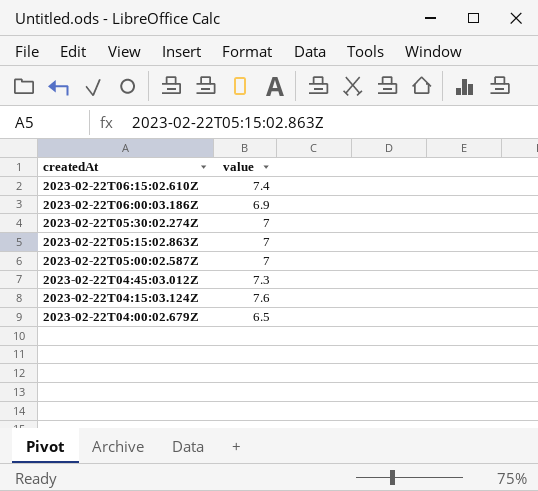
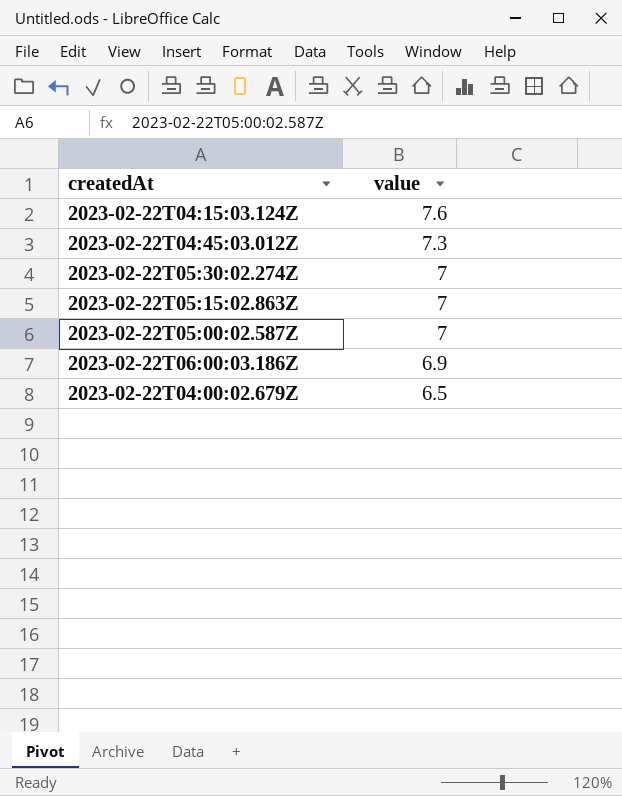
row order: createdAt descending -> value descending
row 2023-02-22T06:15:02.610Z: 7.4 -> none

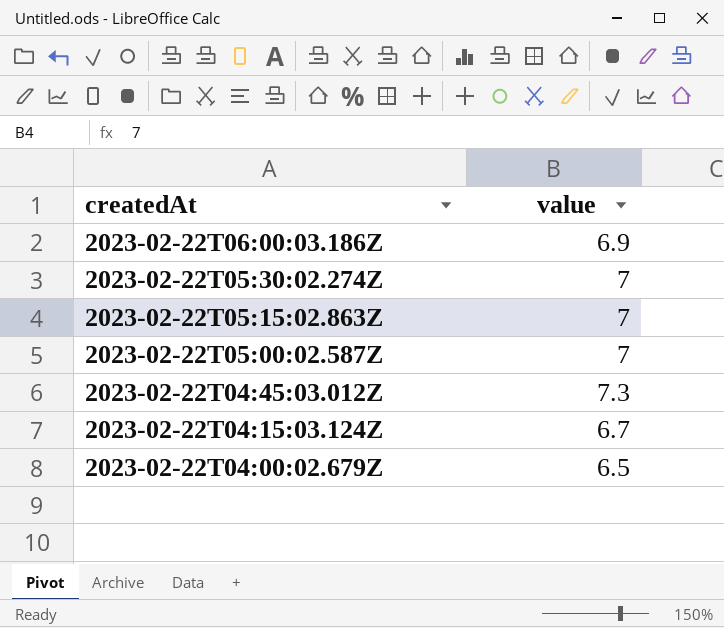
row order: value descending -> createdAt descending
2023-02-22T04:15:03.124Z | value: 7.6 -> 6.7

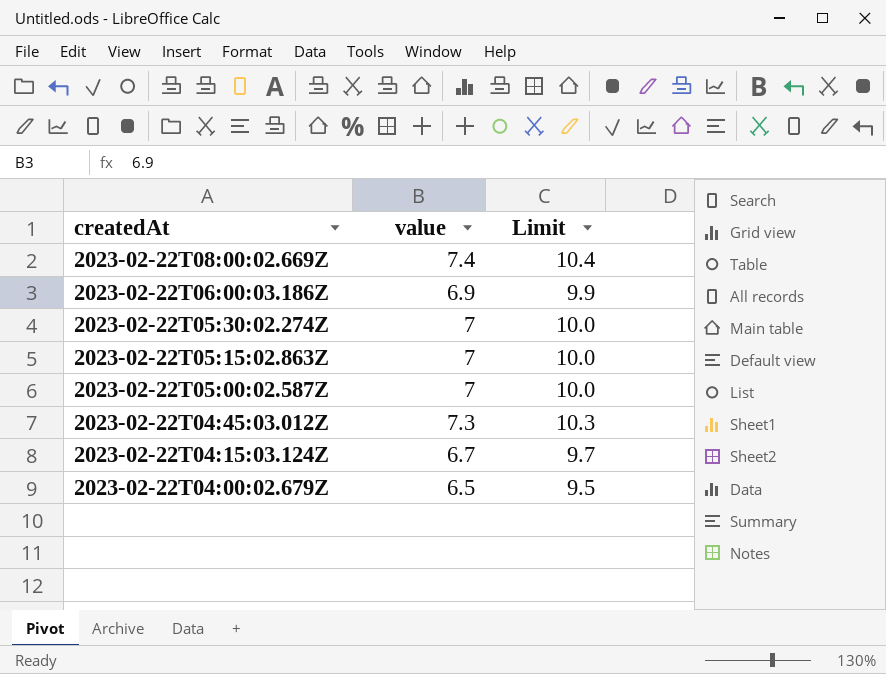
column Limit | formula: none -> [value] + 3
row 2023-02-22T08:00:02.669Z: none -> 7.4 | 10.4

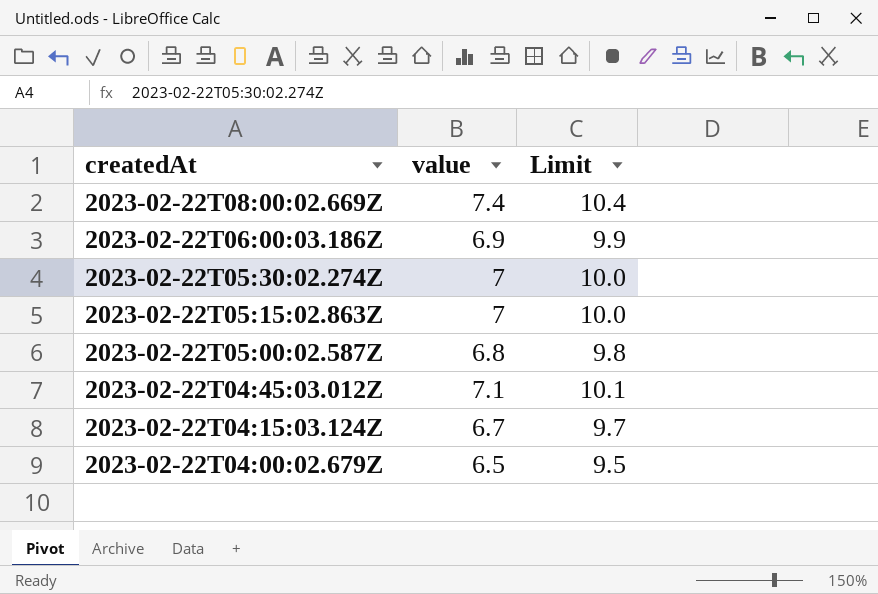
2023-02-22T05:00:02.587Z | value: 7 -> 6.8
2023-02-22T05:00:02.587Z | Limit: 10.0 -> 9.8
2023-02-22T04:45:03.012Z | value: 7.3 -> 7.1
2023-02-22T04:45:03.012Z | Limit: 10.3 -> 10.1

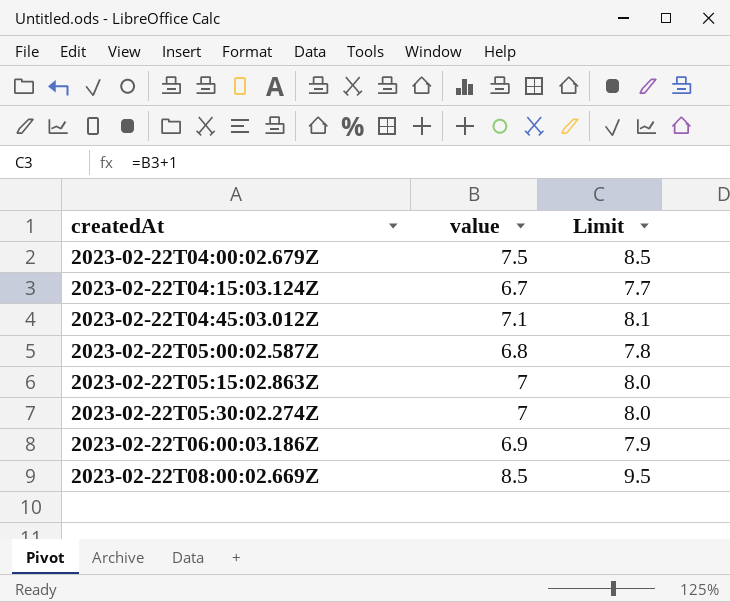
row order: createdAt descending -> createdAt ascending
column Limit | formula: [value] + 3 -> [value] + 1
2023-02-22T04:00:02.679Z | value: 6.5 -> 7.5
2023-02-22T08:00:02.669Z | value: 7.4 -> 8.5

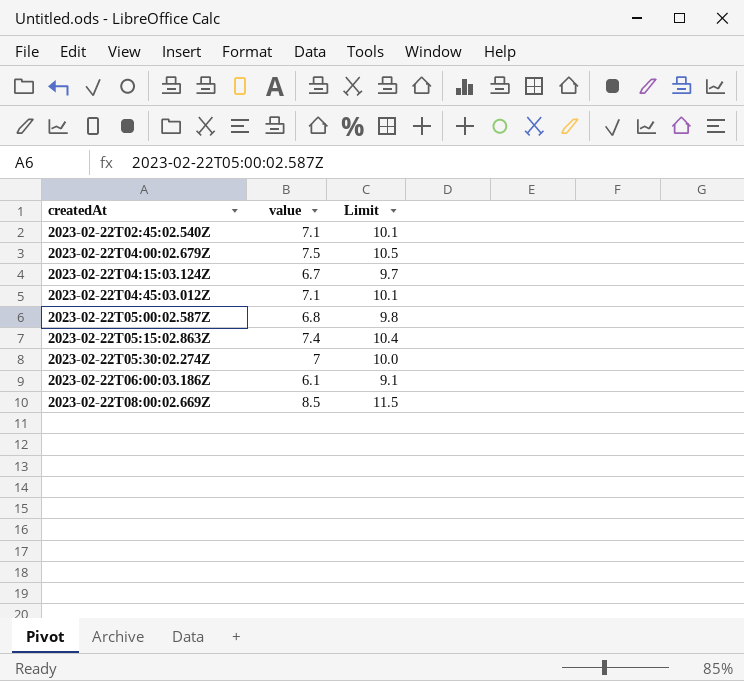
column Limit | formula: [value] + 1 -> [value] + 3
row 2023-02-22T02:45:02.540Z: none -> 7.1 | 10.1
2023-02-22T05:15:02.863Z | value: 7 -> 7.4
2023-02-22T06:00:03.186Z | value: 6.9 -> 6.1

